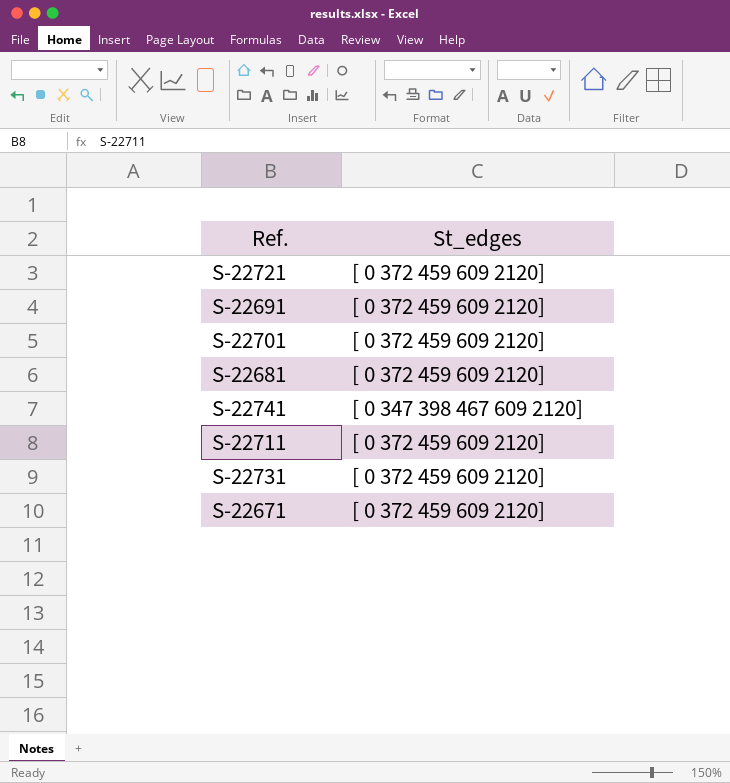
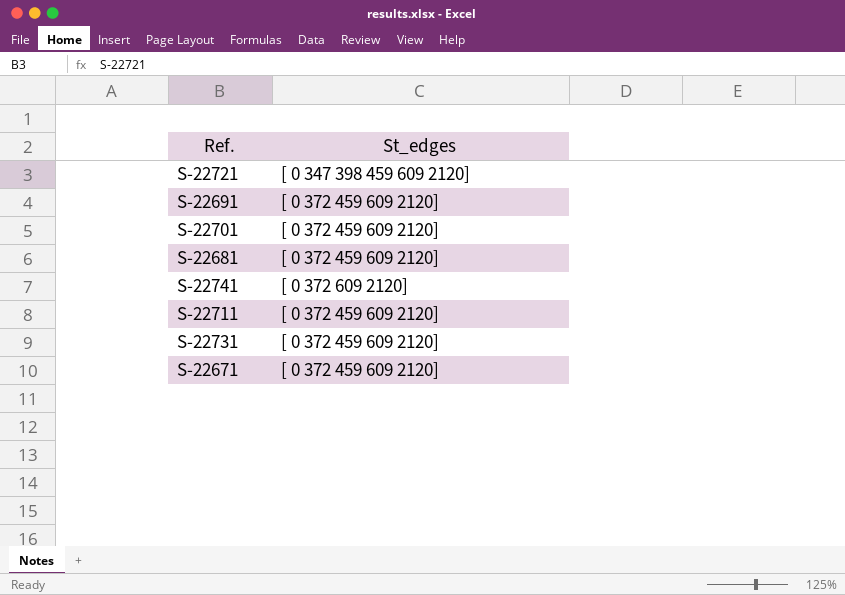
S-22721 | St_edges: [ 0 372 459 609 2120] -> [ 0 347 398 459 609 2120]
S-22741 | St_edges: [ 0 347 398 467 609 2120] -> [ 0 372 609 2120]

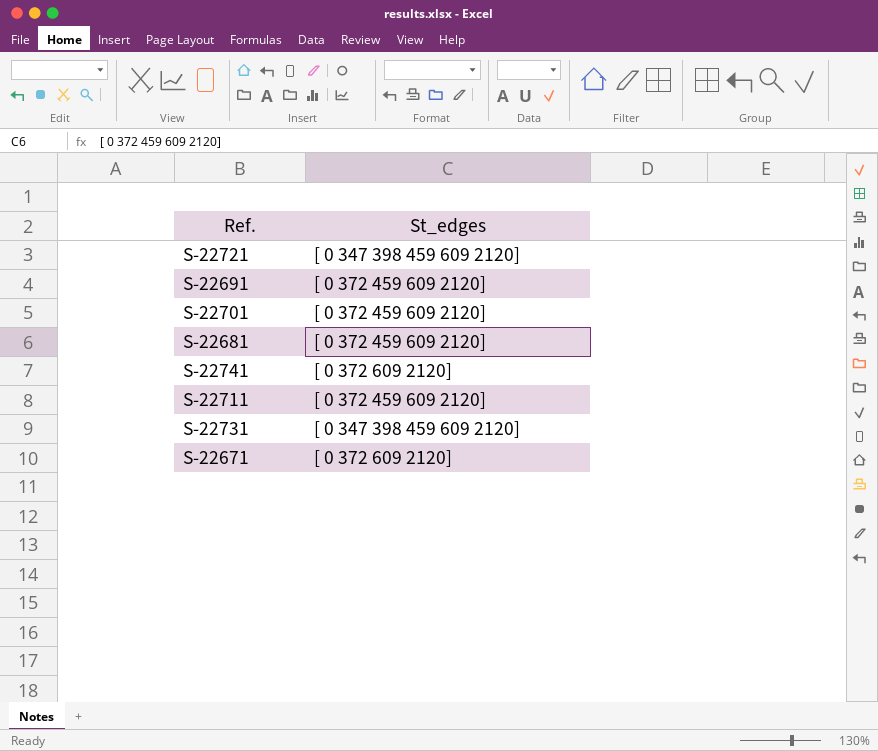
S-22731 | St_edges: [ 0 372 459 609 2120] -> [ 0 347 398 459 609 2120]
S-22671 | St_edges: [ 0 372 459 609 2120] -> [ 0 372 609 2120]

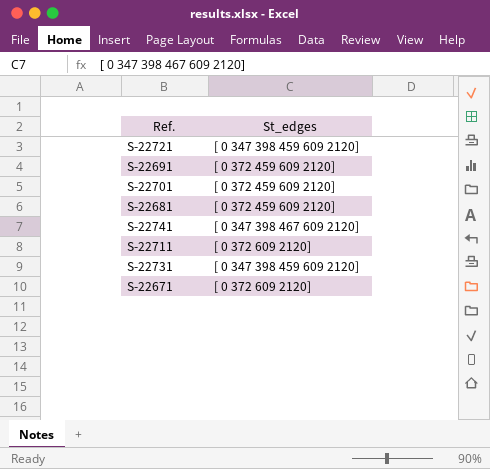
S-22741 | St_edges: [ 0 372 609 2120] -> [ 0 347 398 467 609 2120]
S-22711 | St_edges: [ 0 372 459 609 2120] -> [ 0 372 609 2120]

